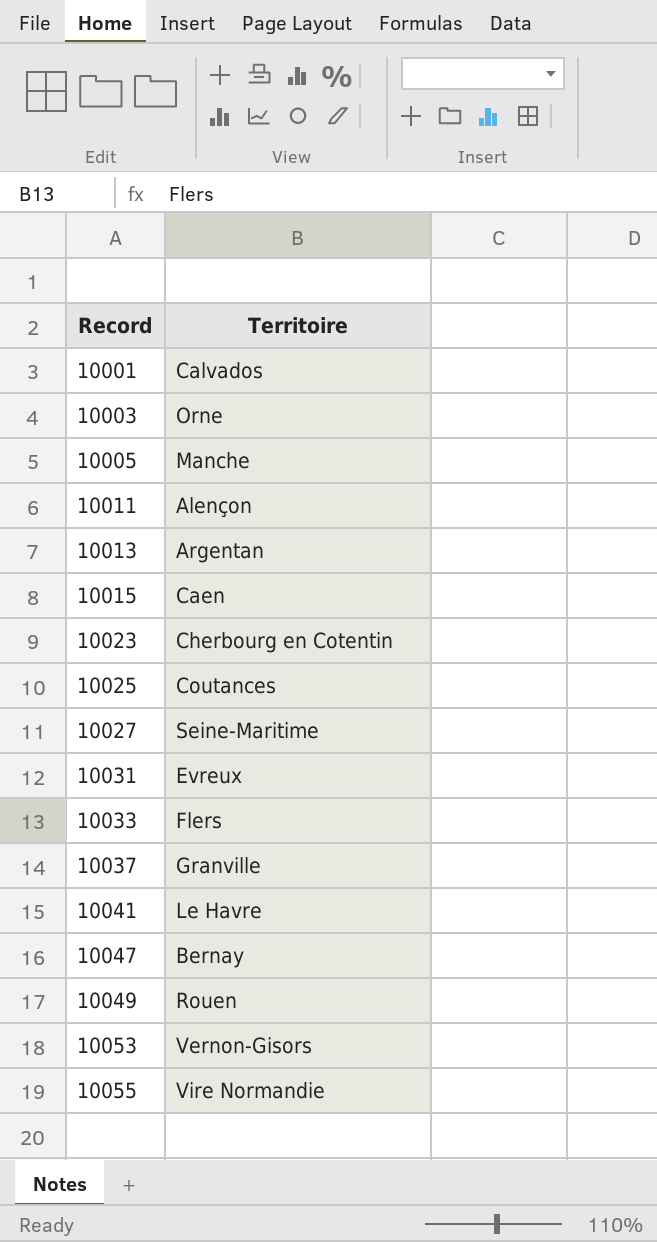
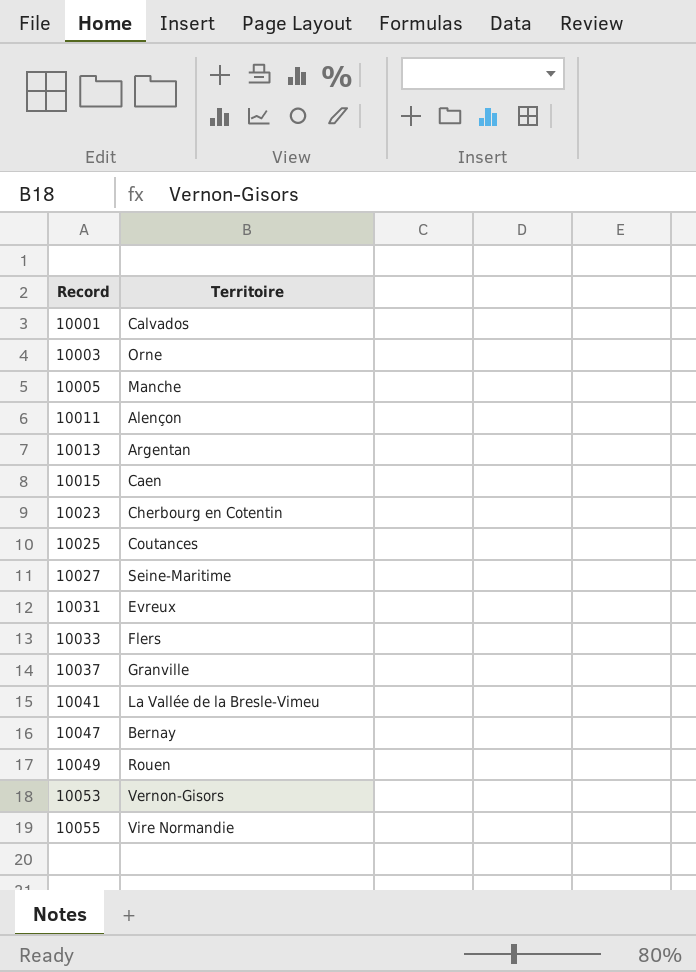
10041 | Territoire: Le Havre -> La Vallée de la Bresle-Vimeu

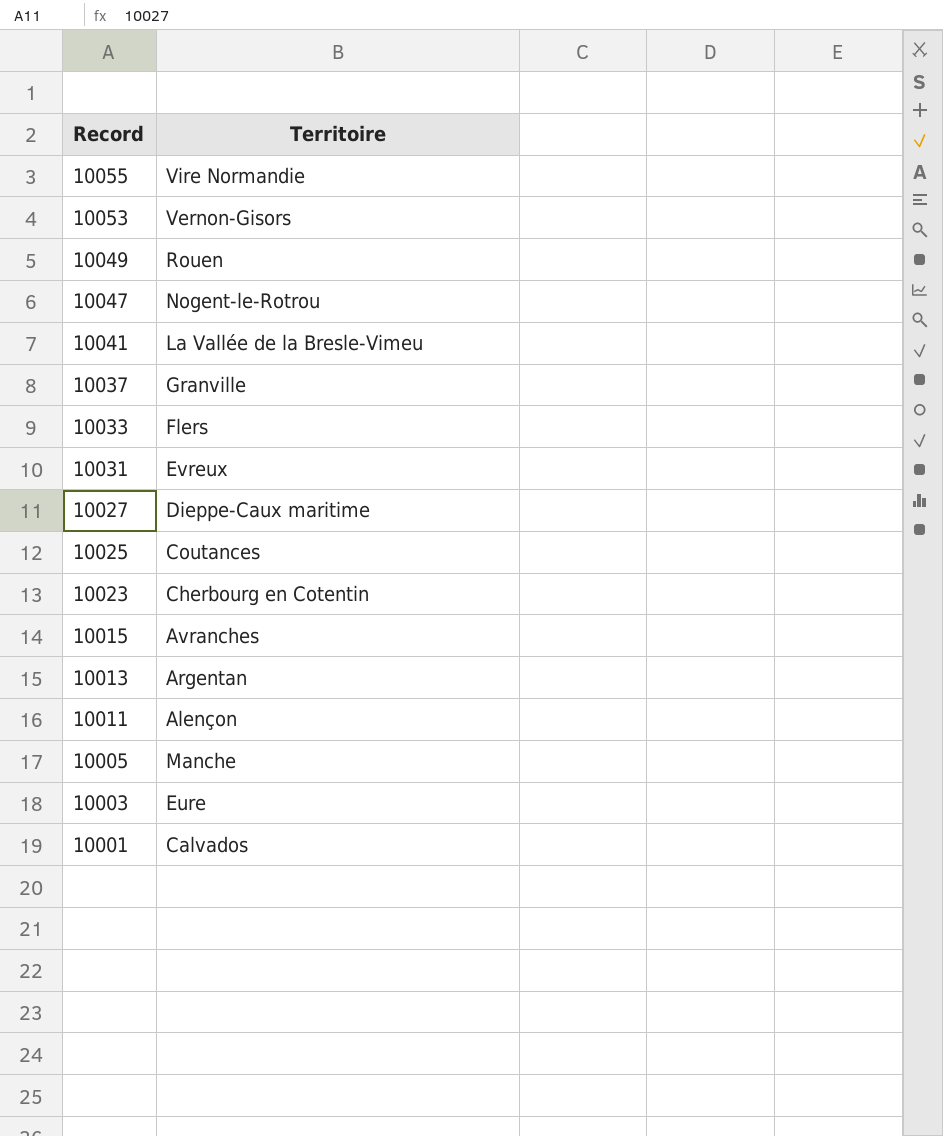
row order: Record ascending -> Record descending
10047 | Territoire: Bernay -> Nogent-le-Rotrou
10027 | Territoire: Seine-Maritime -> Dieppe-Caux maritime
10015 | Territoire: Caen -> Avranches
10003 | Territoire: Orne -> Eure

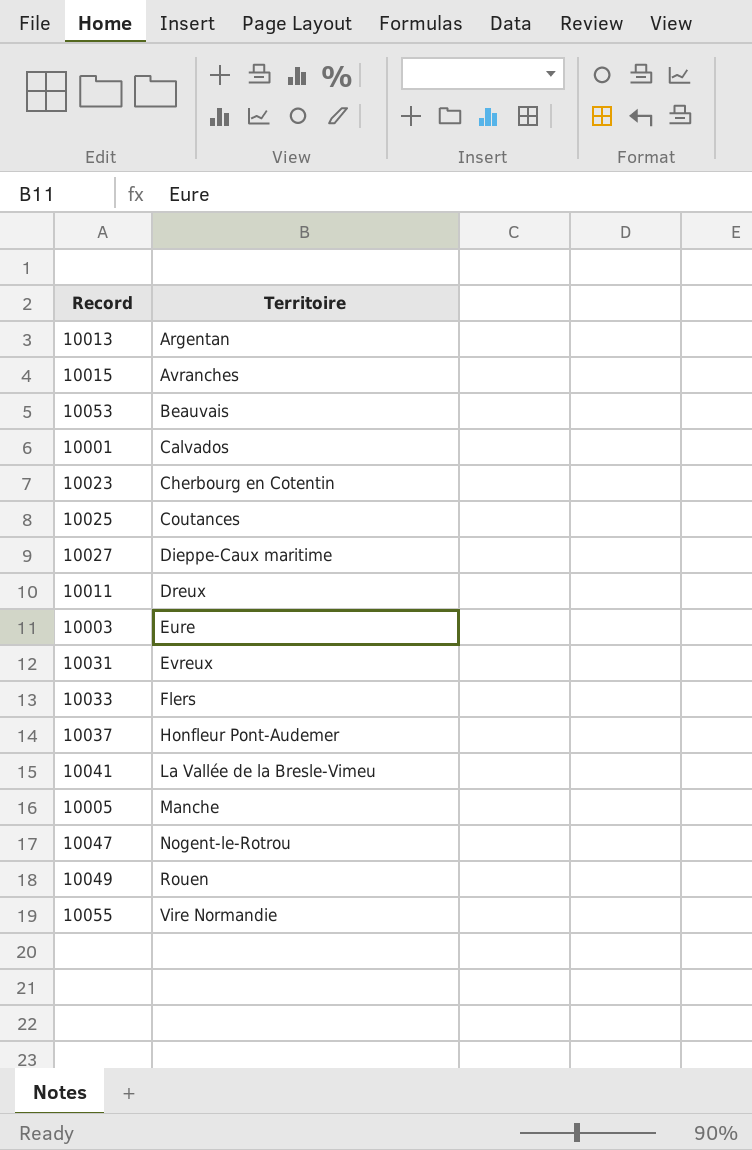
row order: Record descending -> Territoire ascending
10053 | Territoire: Vernon-Gisors -> Beauvais
10011 | Territoire: Alençon -> Dreux
10037 | Territoire: Granville -> Honfleur Pont-Audemer

